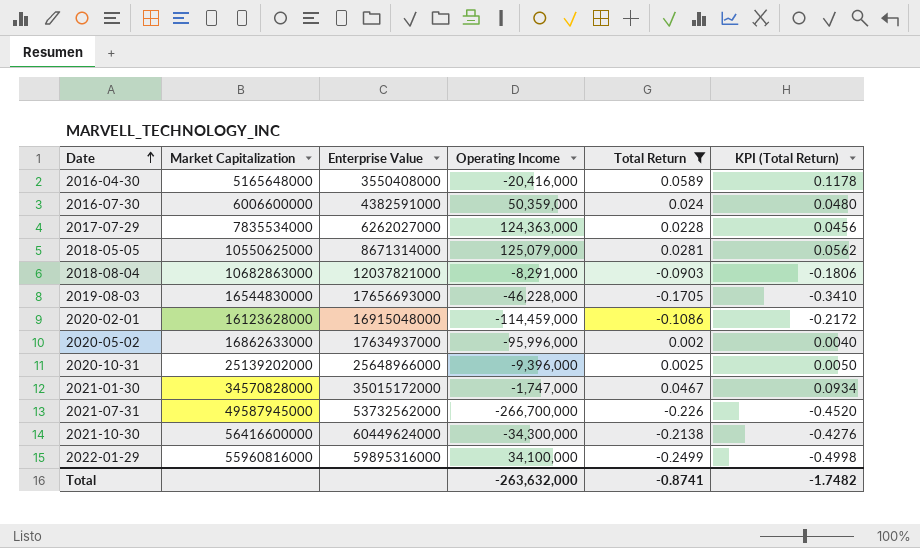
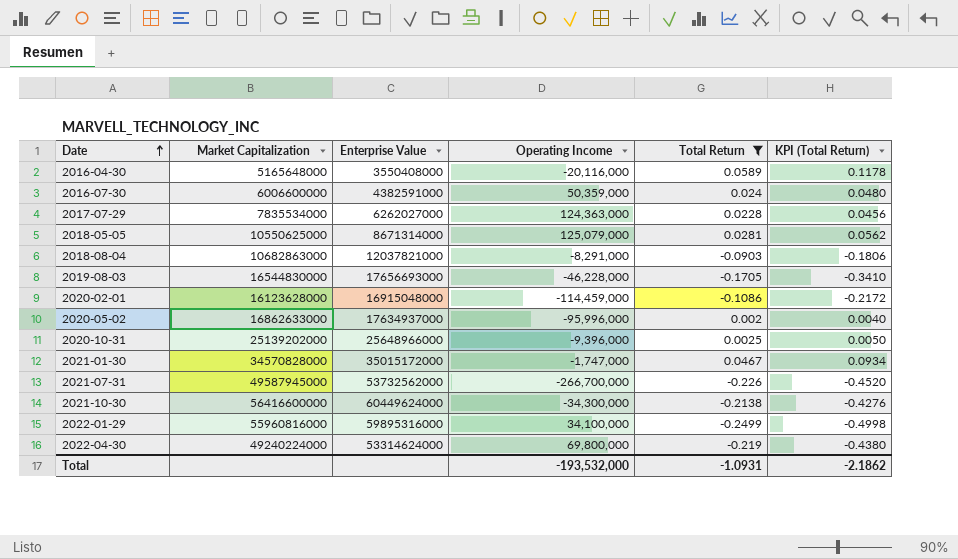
2016-04-30 | Operating Income: -20,416,000 -> -20,116,000
row 2022-04-30: none -> 49240224000 | 53314624000 | 69,800,000 | -0.219 | -0.4380
Total | Operating Income: -263,632,000 -> -193,532,000
Total | Total Return: -0.8741 -> -1.0931
Total | KPI (Total Return): -1.7482 -> -2.1862

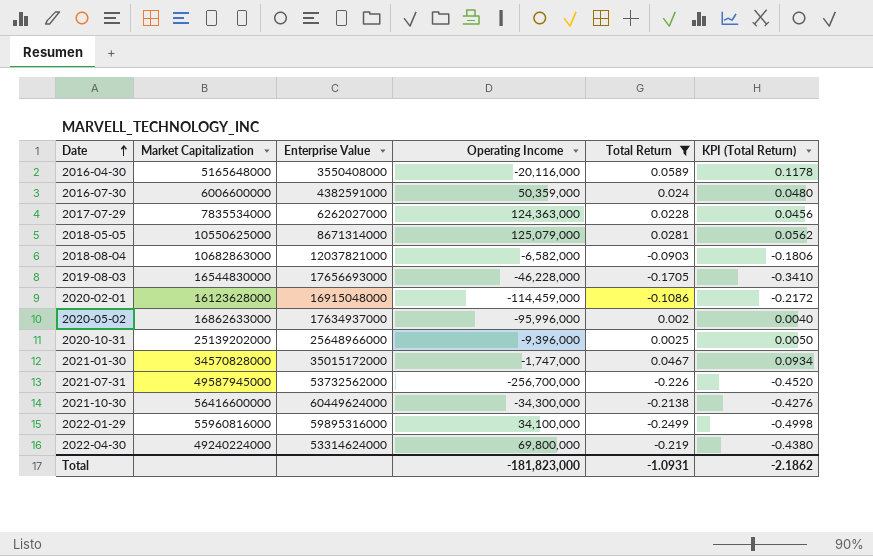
2018-08-04 | Operating Income: -8,291,000 -> -6,582,000
2021-07-31 | Operating Income: -266,700,000 -> -256,700,000
Total | Operating Income: -193,532,000 -> -181,823,000

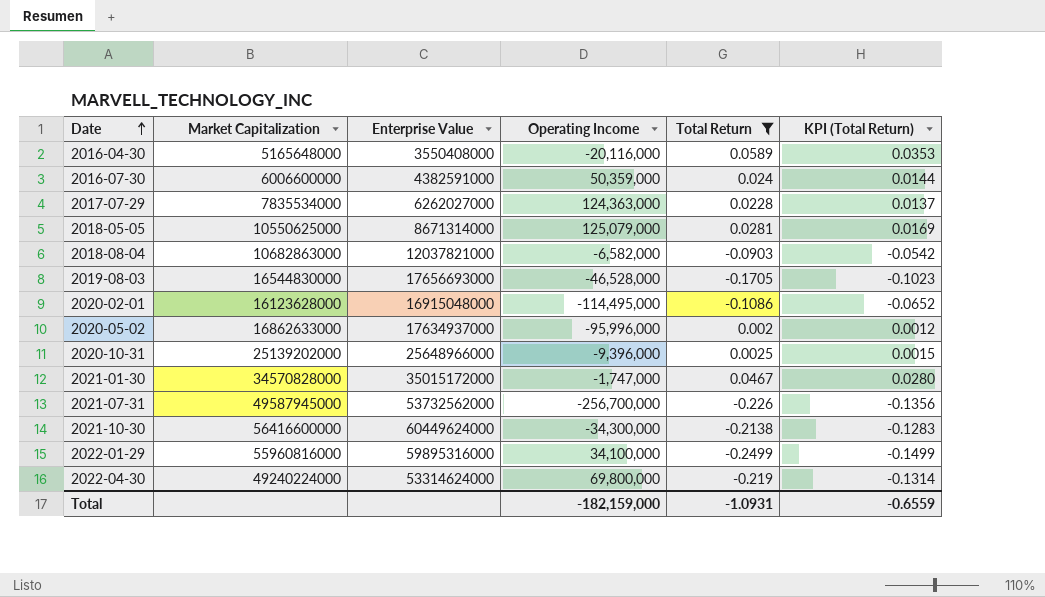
column KPI (Total Return) | formula: [Total Return] * 2 -> [Total Return] * 0.6
2019-08-03 | Operating Income: -46,228,000 -> -46,528,000
2020-02-01 | Operating Income: -114,459,000 -> -114,495,000
Total | Operating Income: -181,823,000 -> -182,159,000
Total | KPI (Total Return): -2.1862 -> -0.6559

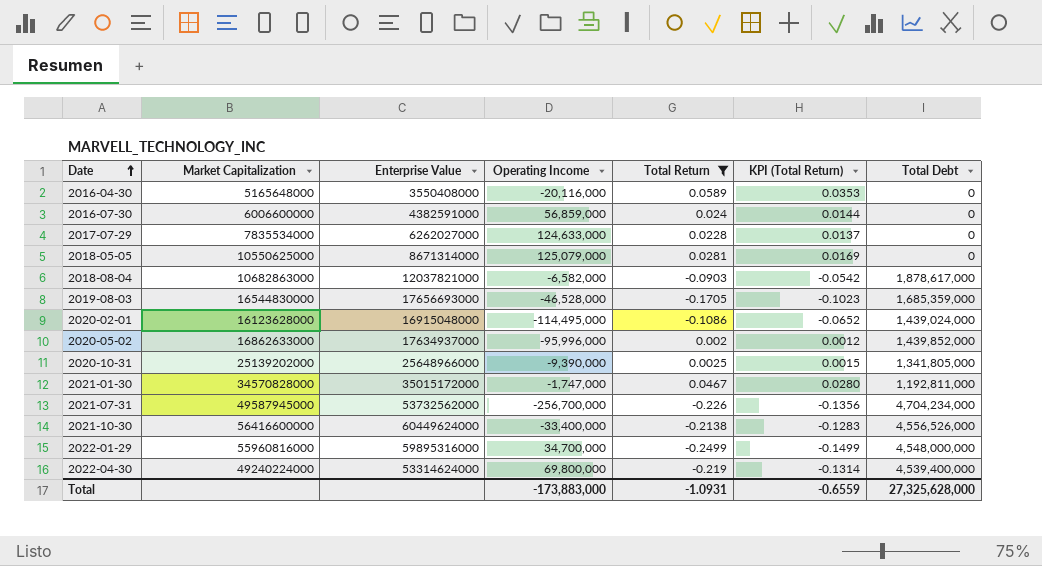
column Total Debt | position: none -> 7
2016-07-30 | Operating Income: 50,359,000 -> 56,859,000
2017-07-29 | Operating Income: 124,363,000 -> 124,633,000
2020-10-31 | Operating Income: -9,396,000 -> -9,390,000
2021-10-30 | Operating Income: -34,300,000 -> -33,400,000
2022-01-29 | Operating Income: 34,100,000 -> 34,700,000
Total | Operating Income: -182,159,000 -> -173,883,000

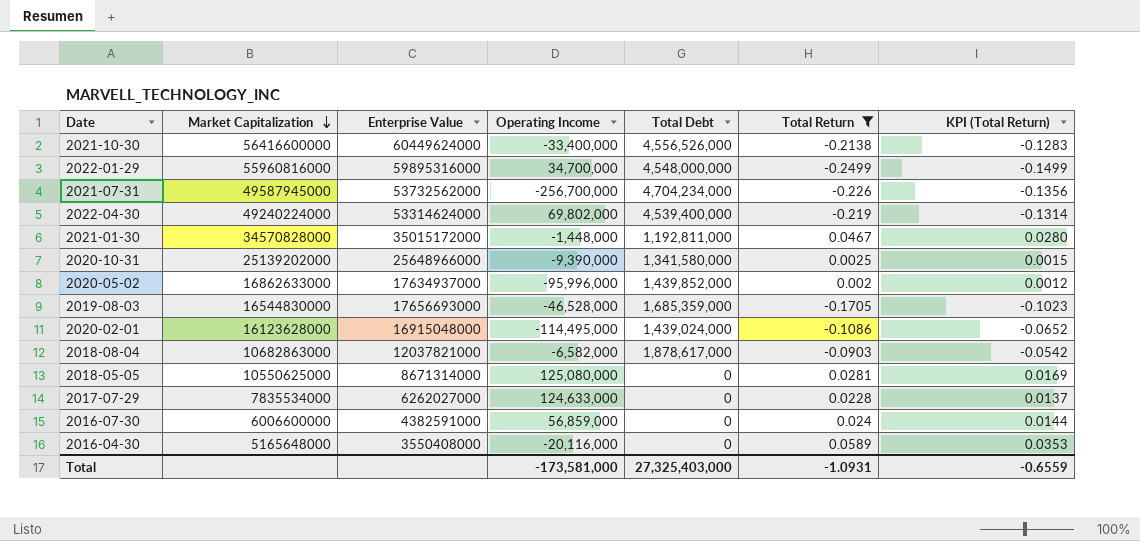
row order: Date ascending -> Market Capitalization descending
column Total Debt | position: 7 -> 5
2022-04-30 | Operating Income: 69,800,000 -> 69,802,000
2021-01-30 | Operating Income: -1,747,000 -> -1,448,000
2020-10-31 | Total Debt: 1,341,805,000 -> 1,341,580,000
2018-05-05 | Operating Income: 125,079,000 -> 125,080,000
Total | Operating Income: -173,883,000 -> -173,581,000
Total | Total Debt: 27,325,628,000 -> 27,325,403,000

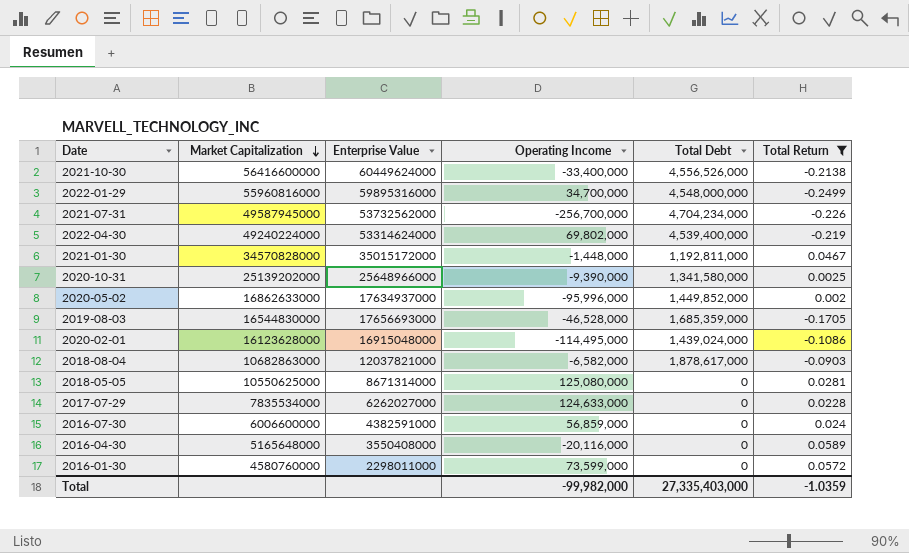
column KPI (Total Return) | formula: [Total Return] * 0.6 -> none
2020-05-02 | Total Debt: 1,439,852,000 -> 1,449,852,000
row 2016-01-30: none -> 4580760000 | 2298011000 | 73,599,000 | 0 | 0.0572
Total | Operating Income: -173,581,000 -> -99,982,000
Total | Total Debt: 27,325,403,000 -> 27,335,403,000
Total | Total Return: -1.0931 -> -1.0359

